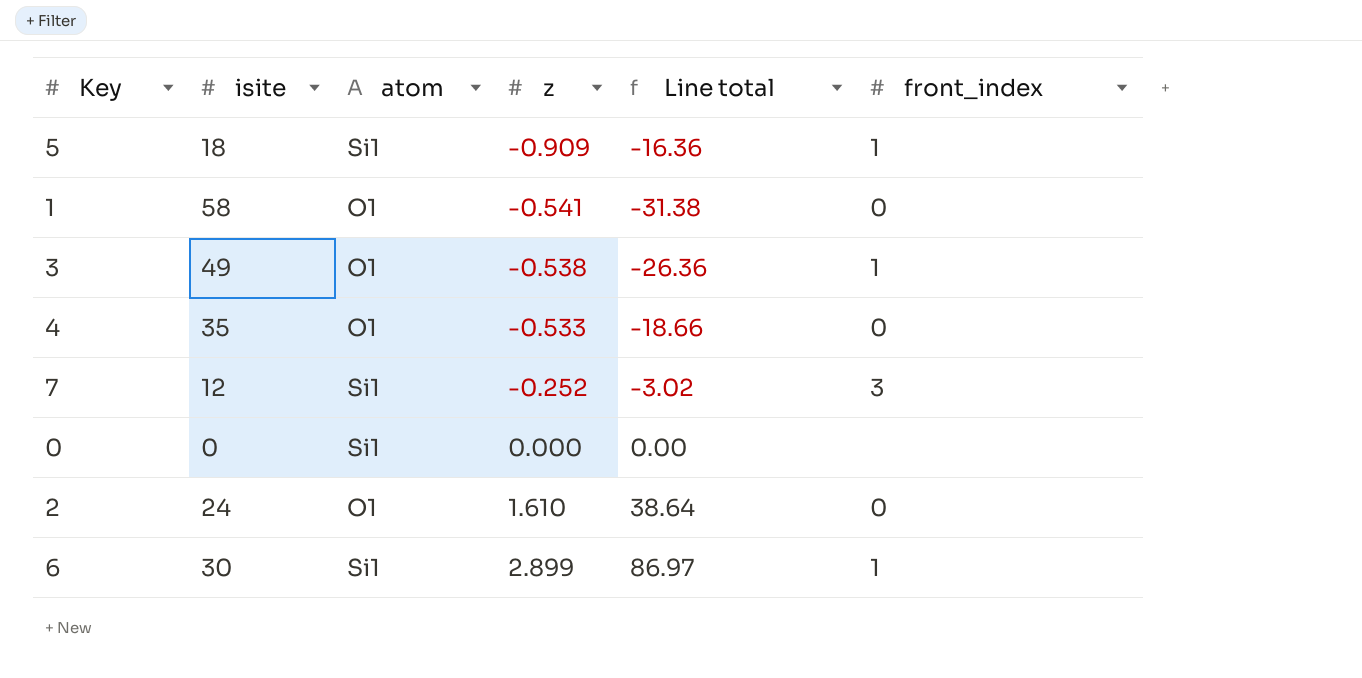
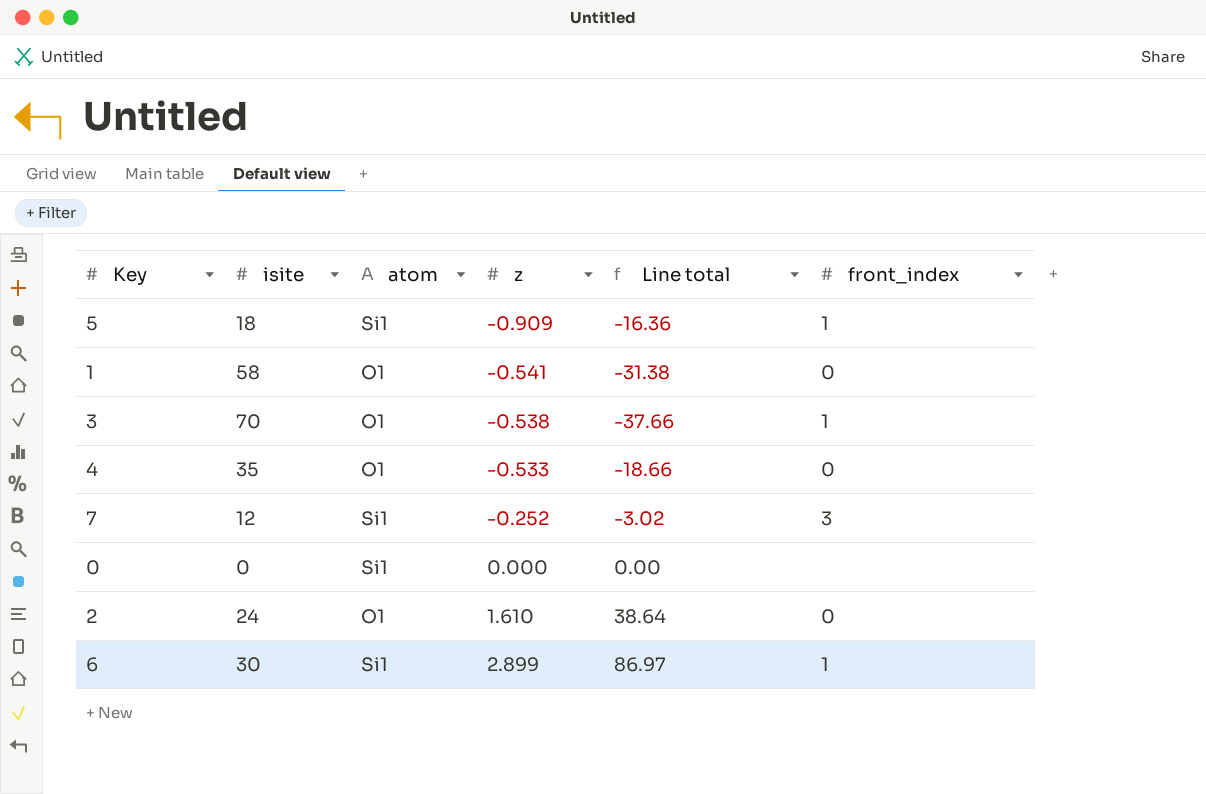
3 | isite: 49 -> 70
3 | Line total: -26.36 -> -37.66

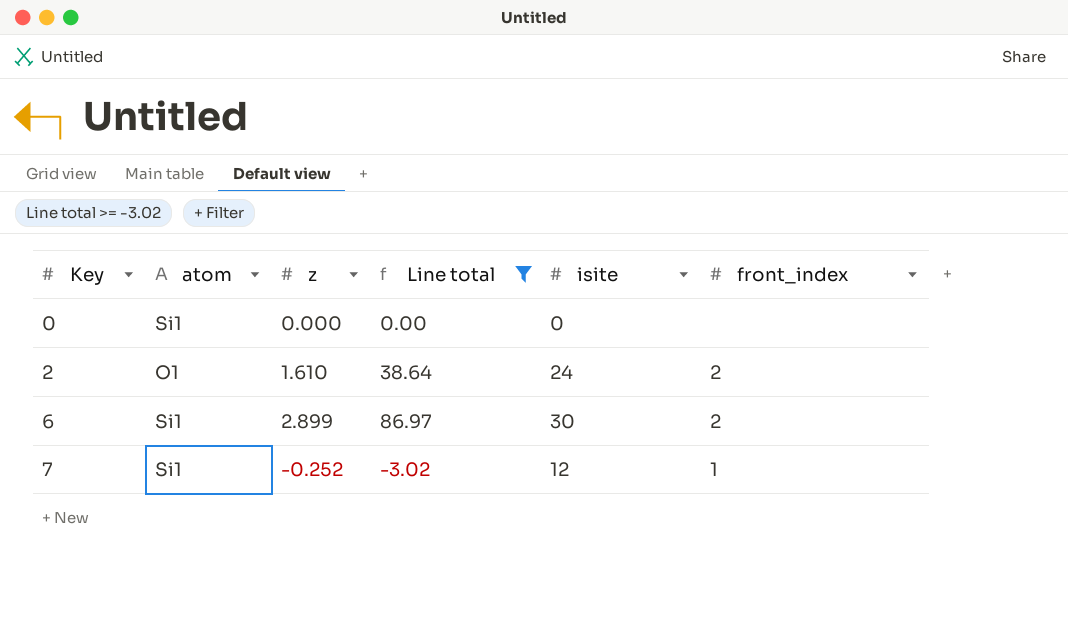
filter: none -> Line total >= -3.02
row order: z ascending -> Key ascending
column isite | position: 2 -> 5
2 | front_index: 0 -> 2
6 | front_index: 1 -> 2
7 | front_index: 3 -> 1

